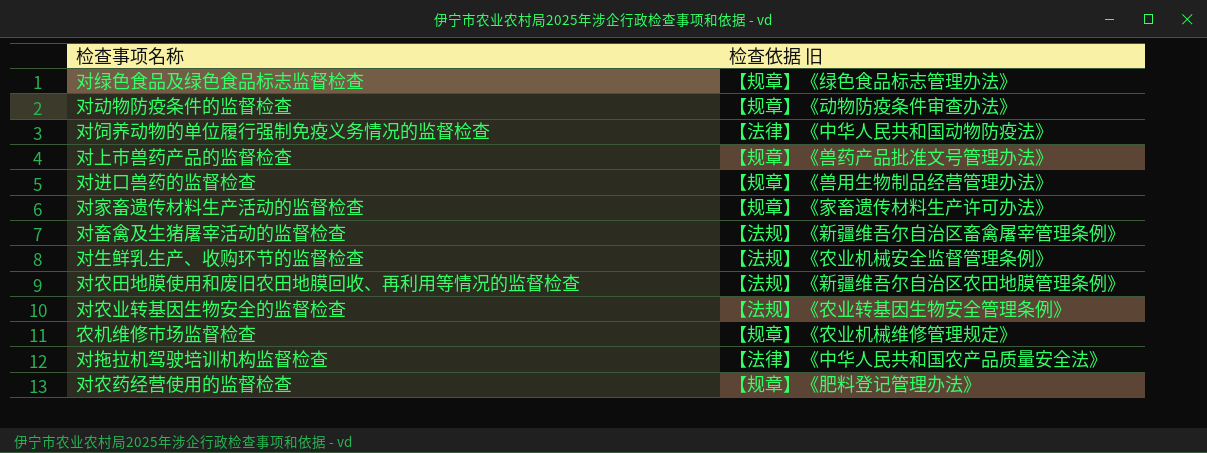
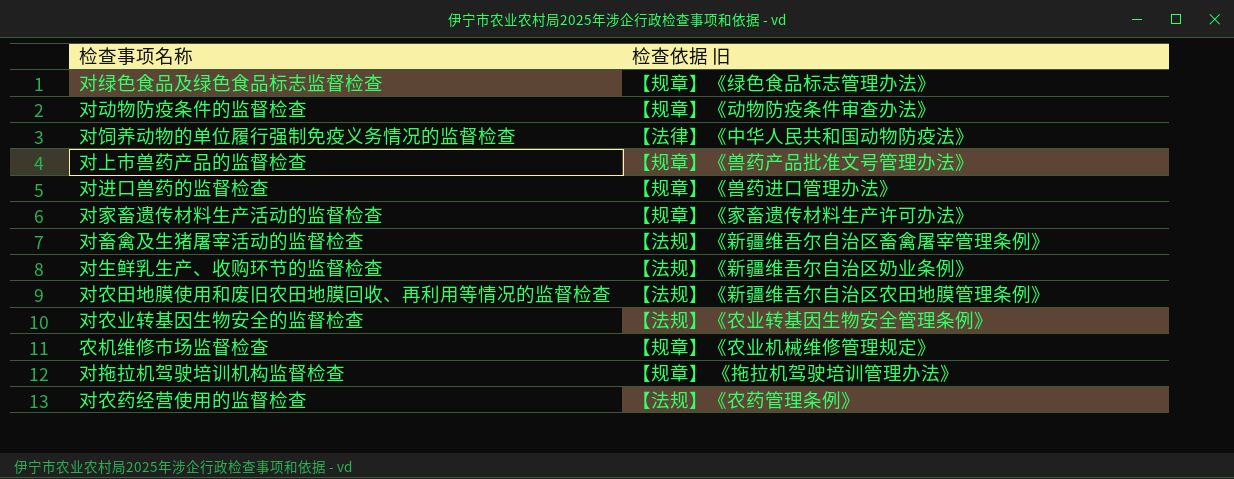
对进口兽药的监督检查 | 检查依据 旧: 【规章】《兽用生物制品经营管理办法》 -> 【规章】《兽药进口管理办法》
对生鲜乳生产、收购环节的监督检查 | 检查依据 旧: 【法规】《农业机械安全监督管理条例》 -> 【法规】《新疆维吾尔自治区奶业条例》
对拖拉机驾驶培训机构监督检查 | 检查依据 旧: 【法律】《中华人民共和国农产品质量安全法》 -> 【规章】 《拖拉机驾驶培训管理办法》
对农药经营使用的监督检查 | 检查依据 旧: 【规章】《肥料登记管理办法》 -> 【法规】《农药管理条例》

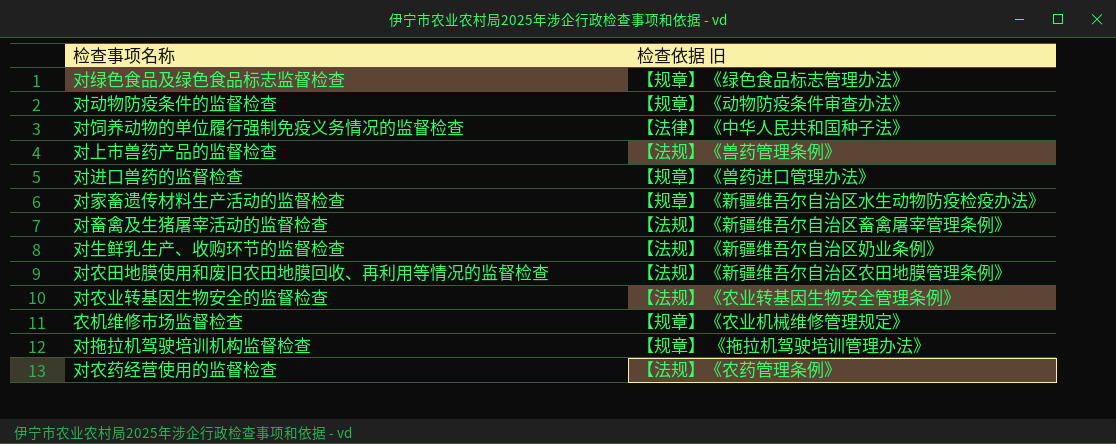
对饲养动物的单位履行强制免疫义务情况的监督检查 | 检查依据 旧: 【法律】《中华人民共和国动物防疫法》 -> 【法律】《中华人民共和国种子法》
对上市兽药产品的监督检查 | 检查依据 旧: 【规章】《兽药产品批准文号管理办法》 -> 【法规】《兽药管理条例》
对家畜遗传材料生产活动的监督检查 | 检查依据 旧: 【规章】《家畜遗传材料生产许可办法》 -> 【规章】《新疆维吾尔自治区水生动物防疫检疫办法》

